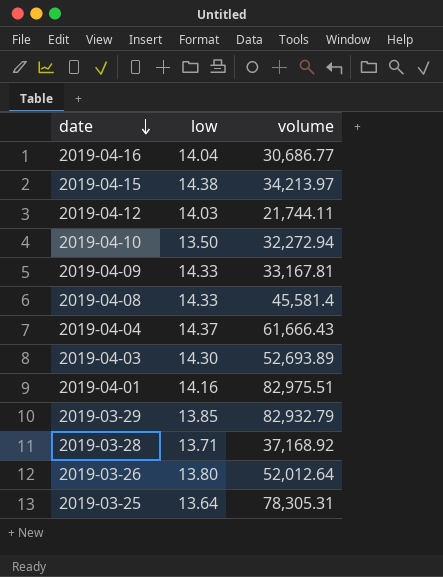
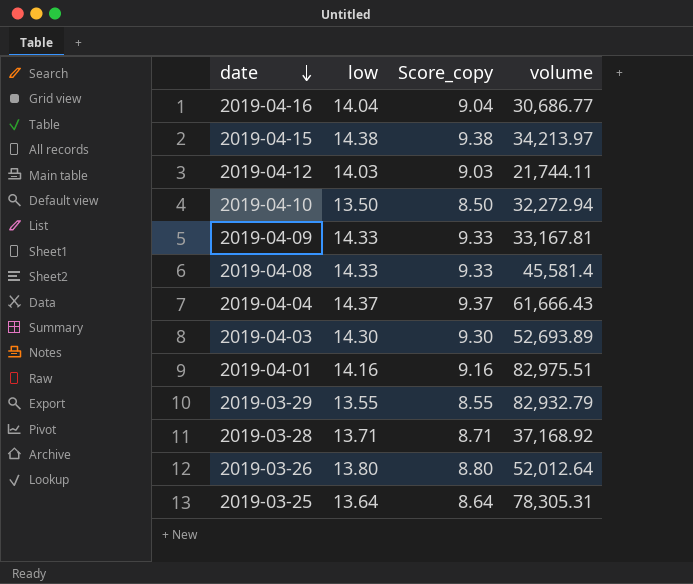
column Score_copy | formula: none -> [low] - 5
2019-03-29 | low: 13.85 -> 13.55

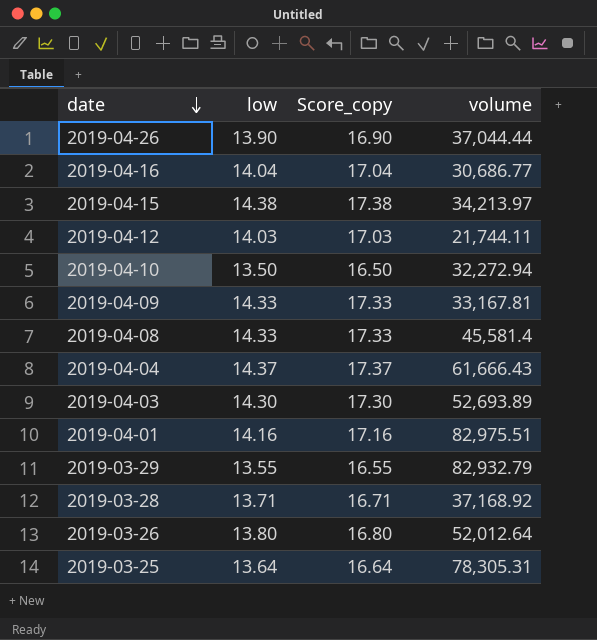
column Score_copy | formula: [low] - 5 -> [low] + 3
row 2019-04-26: none -> 13.90 | 16.90 | 37,044.44

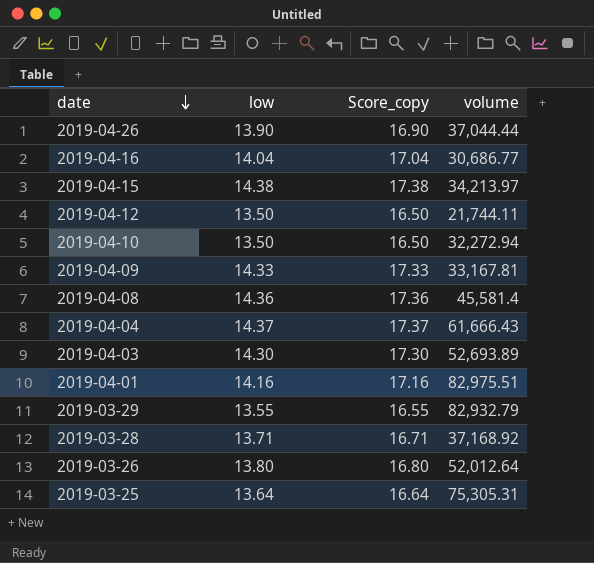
2019-04-12 | low: 14.03 -> 13.50
2019-04-12 | Score_copy: 17.03 -> 16.50
2019-04-08 | low: 14.33 -> 14.36
2019-04-08 | Score_copy: 17.33 -> 17.36
2019-03-25 | volume: 78,305.31 -> 75,305.31

